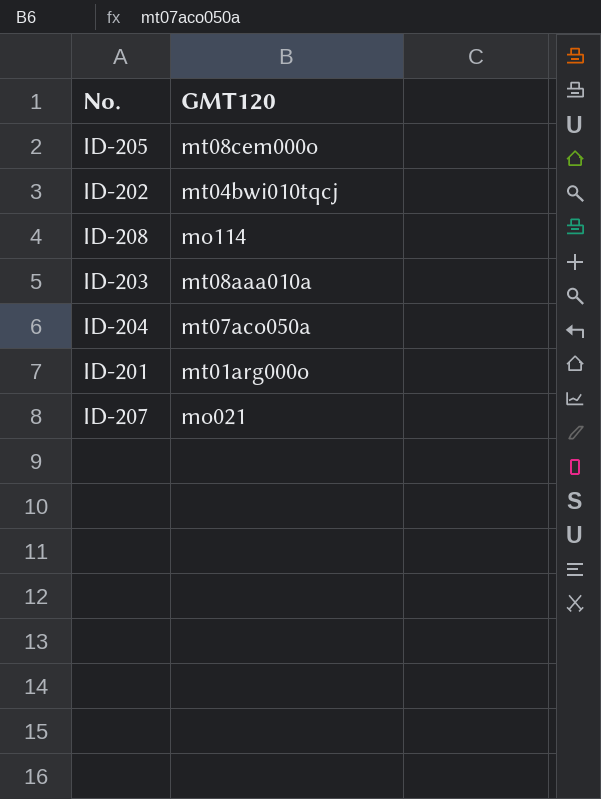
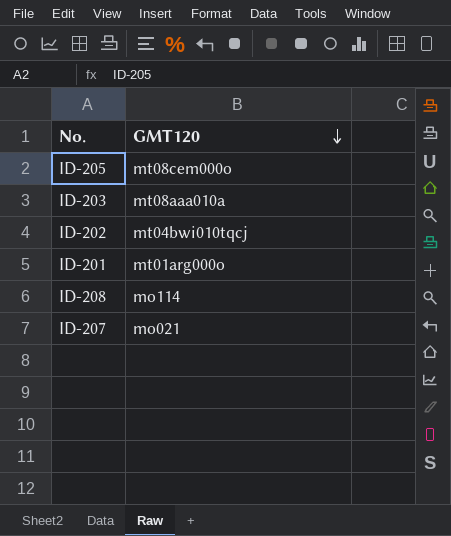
row order: none -> GMT120 descending
row ID-204: mt07aco050a -> none

